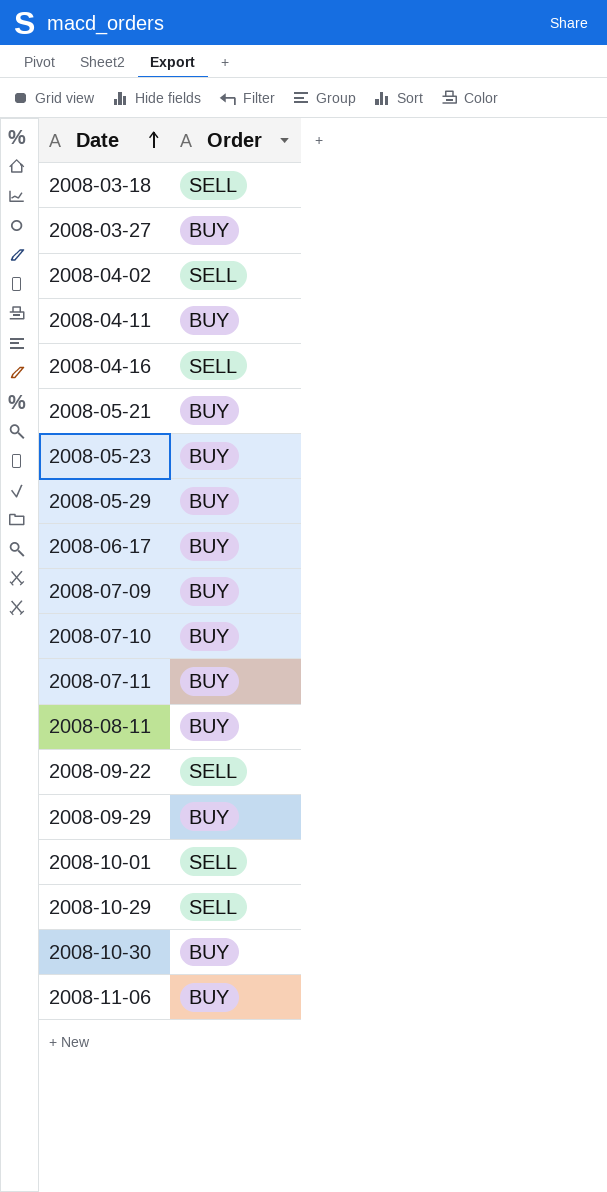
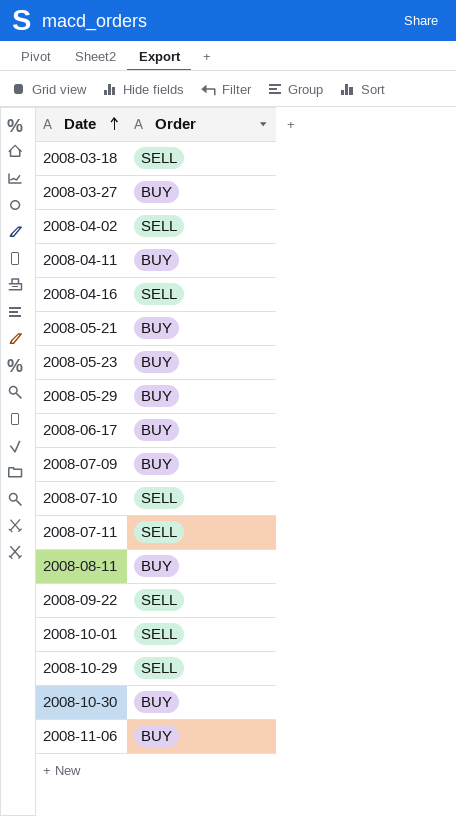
row 2008-09-29: BUY -> none
2008-07-10 | Order: BUY -> SELL
2008-07-11 | Order: BUY -> SELL

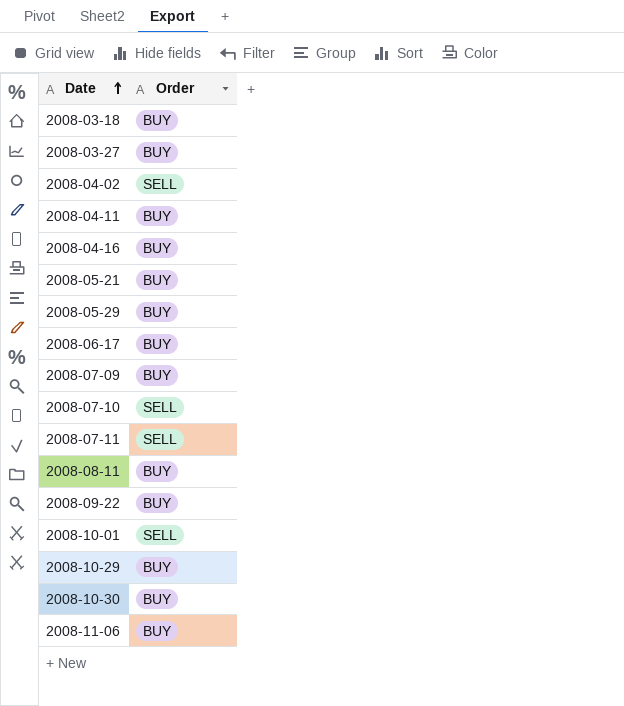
row 2008-05-23: BUY -> none
2008-03-18 | Order: SELL -> BUY
2008-04-16 | Order: SELL -> BUY
2008-09-22 | Order: SELL -> BUY
2008-10-29 | Order: SELL -> BUY

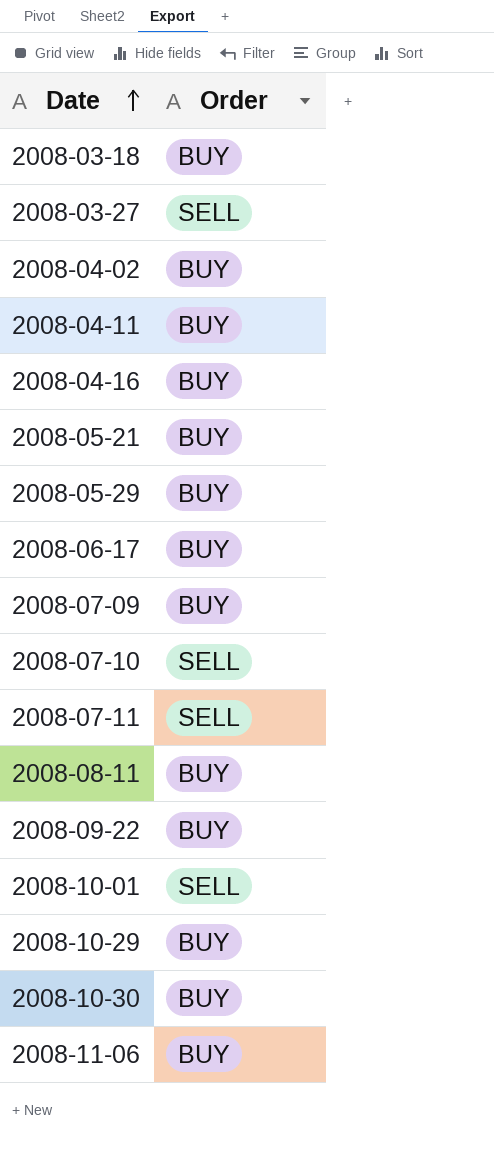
2008-03-27 | Order: BUY -> SELL
2008-04-02 | Order: SELL -> BUY

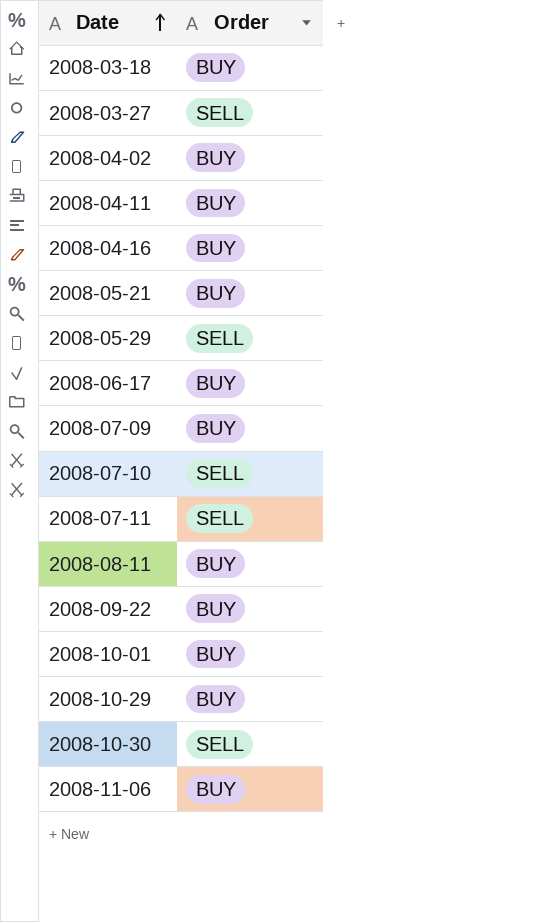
2008-05-29 | Order: BUY -> SELL
2008-10-01 | Order: SELL -> BUY
2008-10-30 | Order: BUY -> SELL

